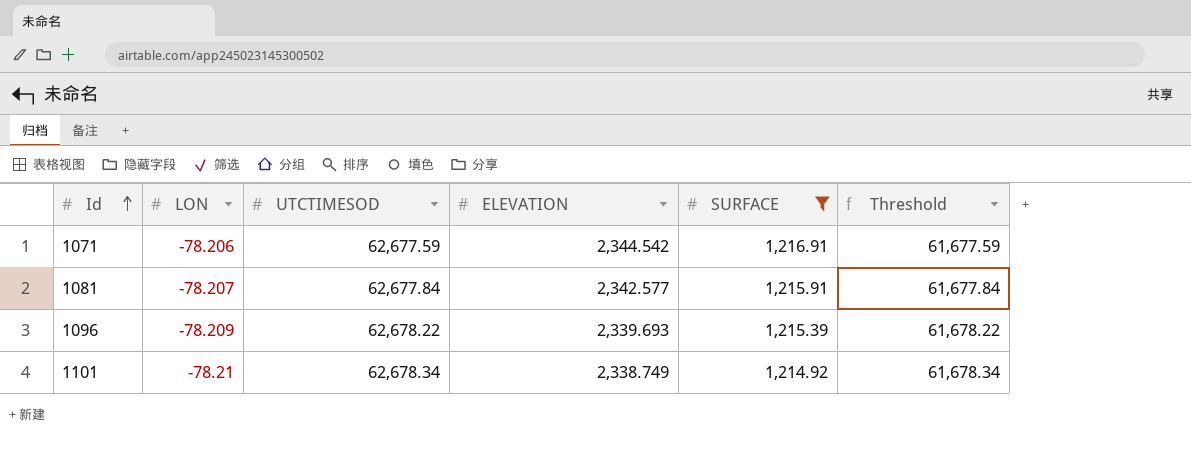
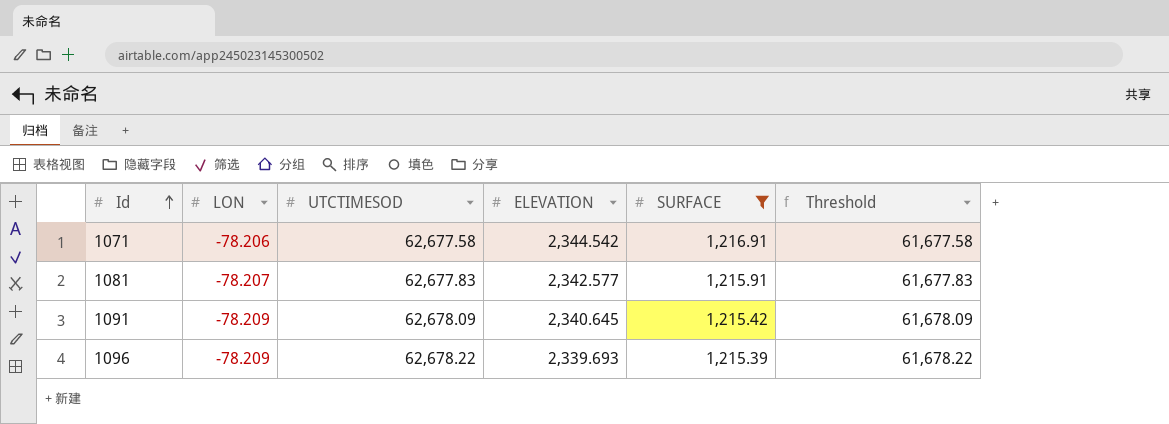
row 1101: -78.21 | 62,678.34 | 2,338.749 | 1,214.92 | 61,678.34 -> none
1071 | UTCTIMESOD: 62,677.59 -> 62,677.58
1071 | Threshold: 61,677.59 -> 61,677.58
1081 | UTCTIMESOD: 62,677.84 -> 62,677.83
1081 | Threshold: 61,677.84 -> 61,677.83
row 1091: none -> -78.209 | 62,678.09 | 2,340.645 | 1,215.42 | 61,678.09

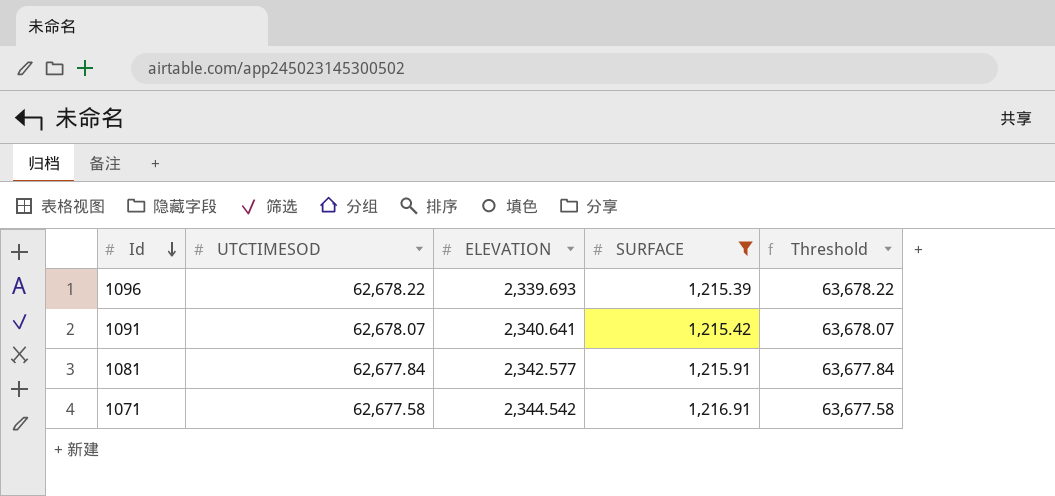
row order: Id ascending -> Id descending
column LON | position: 2 -> none
column Threshold | formula: [UTCTIMESOD] - 1000 -> [UTCTIMESOD] + 1000
1091 | UTCTIMESOD: 62,678.09 -> 62,678.07
1091 | ELEVATION: 2,340.645 -> 2,340.641
1081 | UTCTIMESOD: 62,677.83 -> 62,677.84

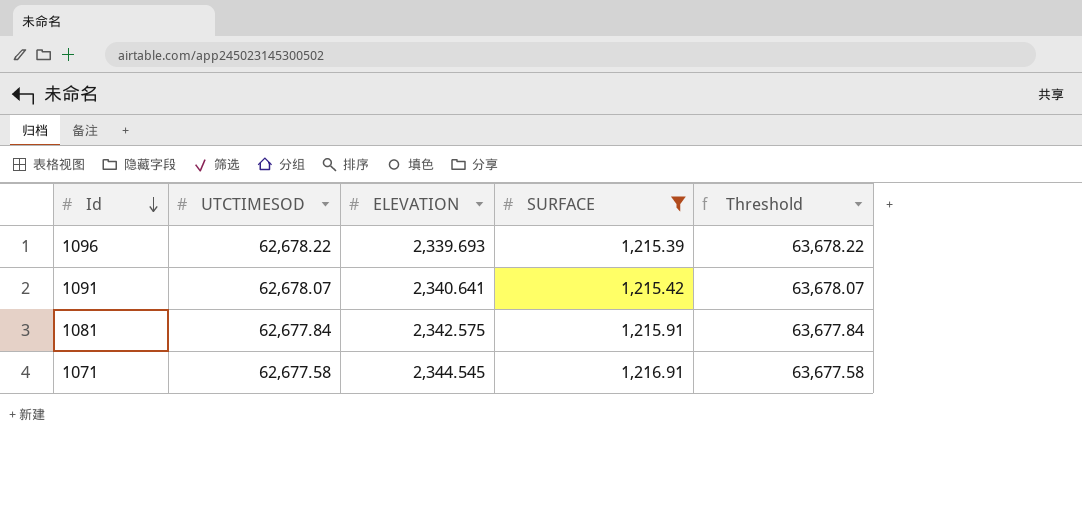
1081 | ELEVATION: 2,342.577 -> 2,342.575
1071 | ELEVATION: 2,344.542 -> 2,344.545

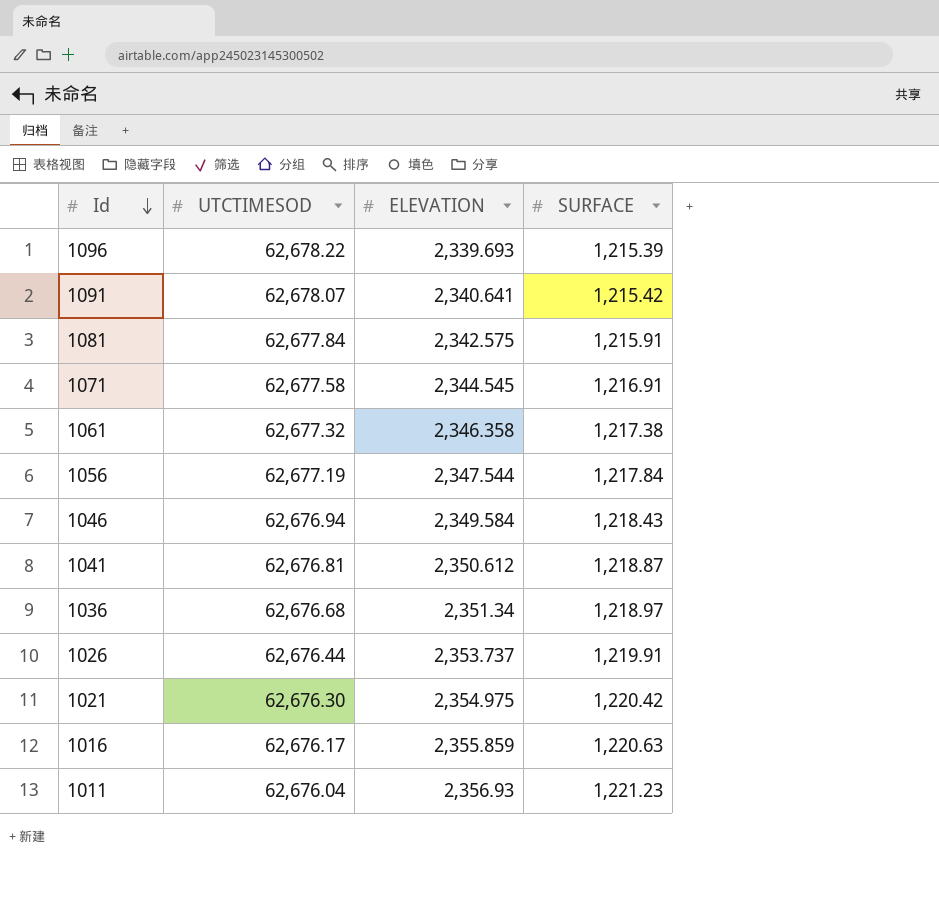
filter: SURFACE <= 1,216.91 -> none
column Threshold | formula: [UTCTIMESOD] + 1000 -> none

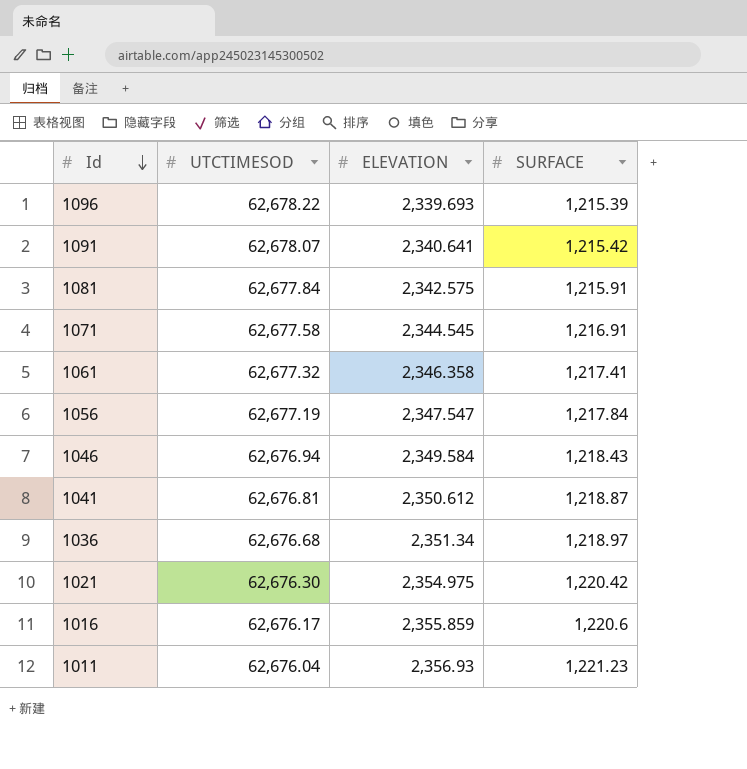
row 1026: 62,676.44 | 2,353.737 | 1,219.91 -> none
1061 | SURFACE: 1,217.38 -> 1,217.41
1056 | ELEVATION: 2,347.544 -> 2,347.547
1016 | SURFACE: 1,220.63 -> 1,220.6

